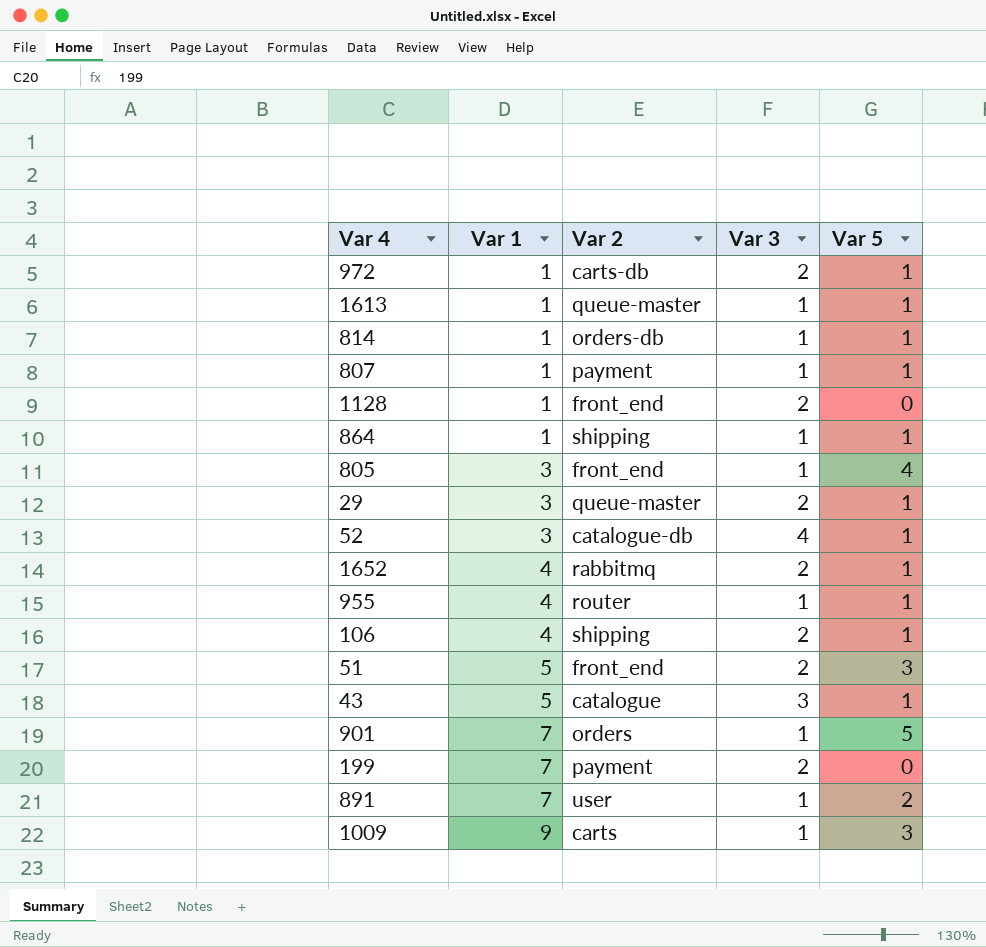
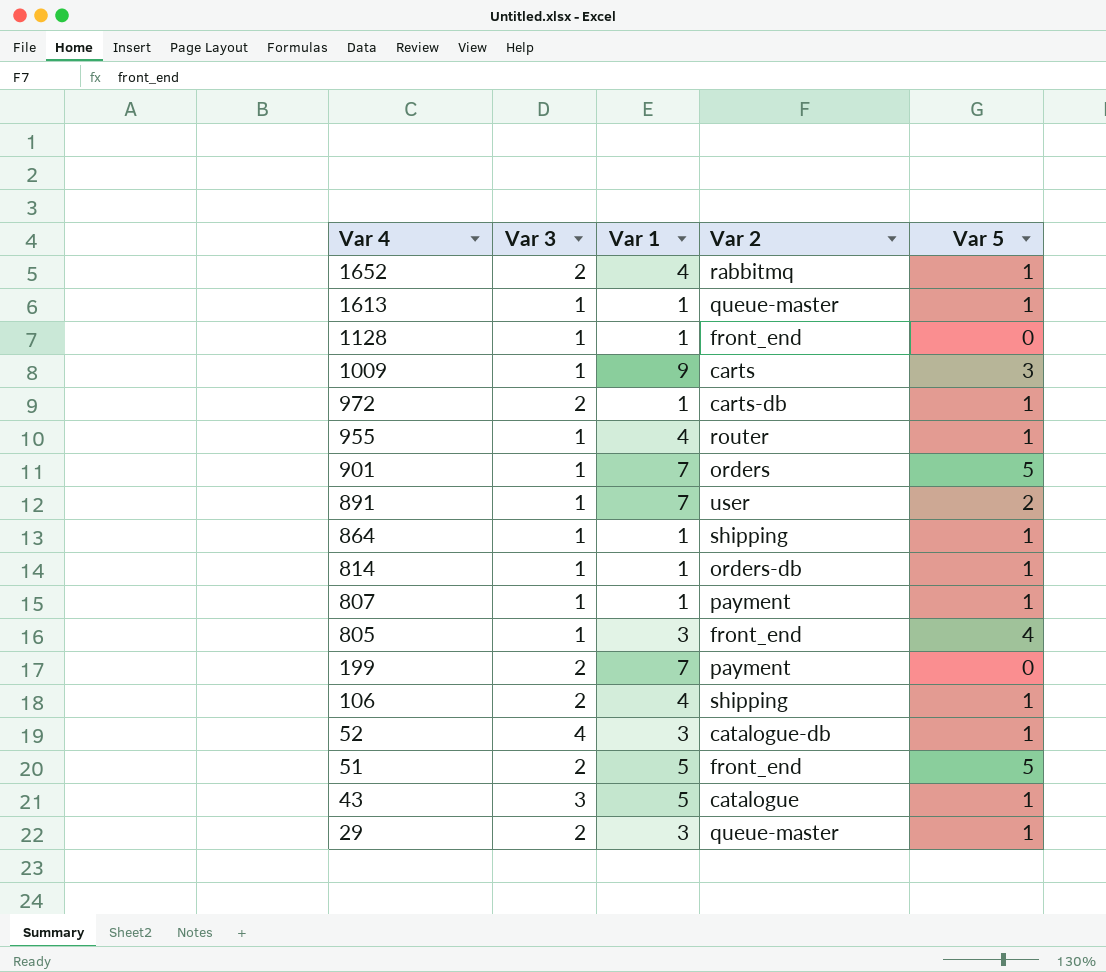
row order: Var 1 ascending -> Var 4 descending
column Var 3 | position: 4 -> 2
1128 | Var 3: 2 -> 1
51 | Var 5: 3 -> 5

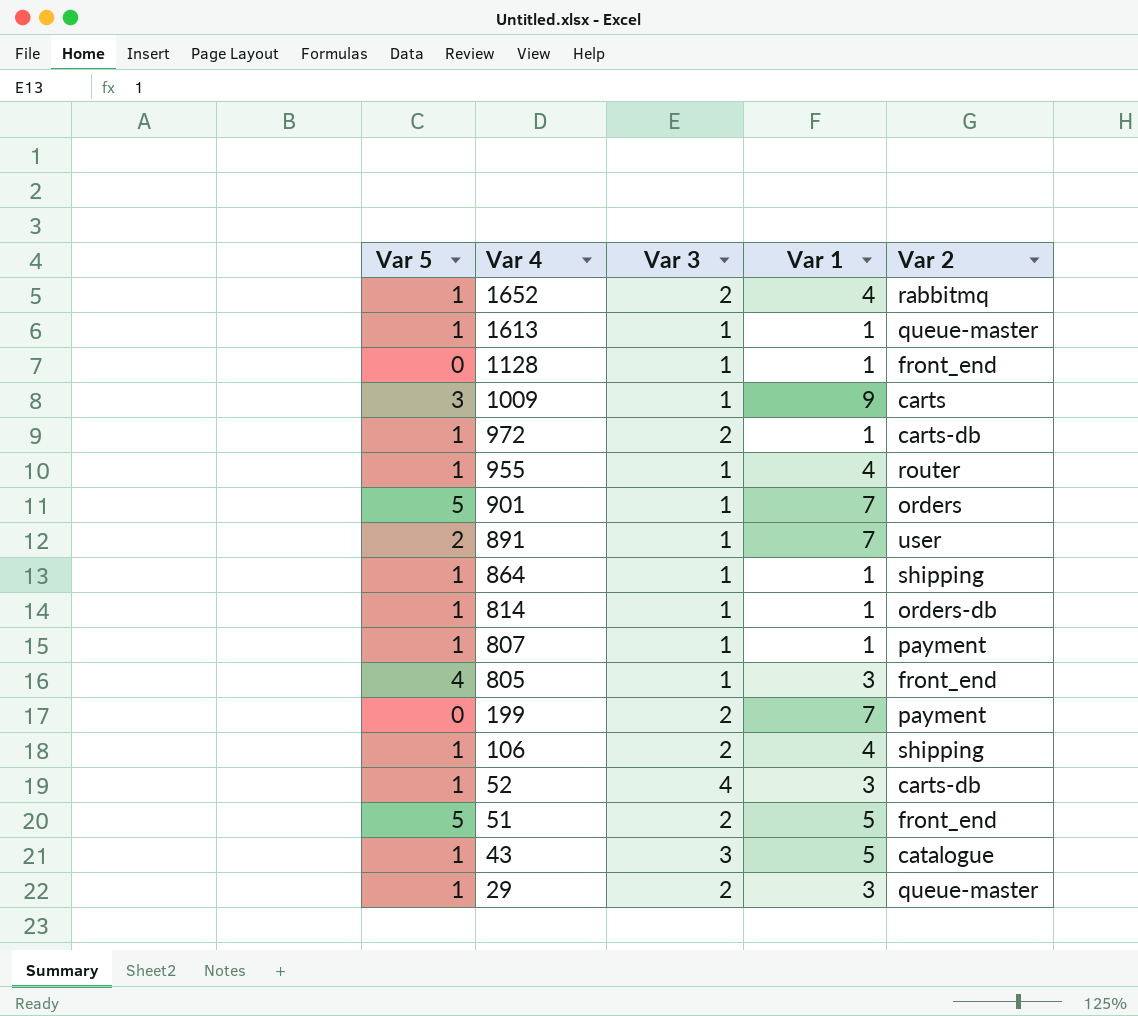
column Var 5 | position: 5 -> 1
52 | Var 2: catalogue-db -> carts-db

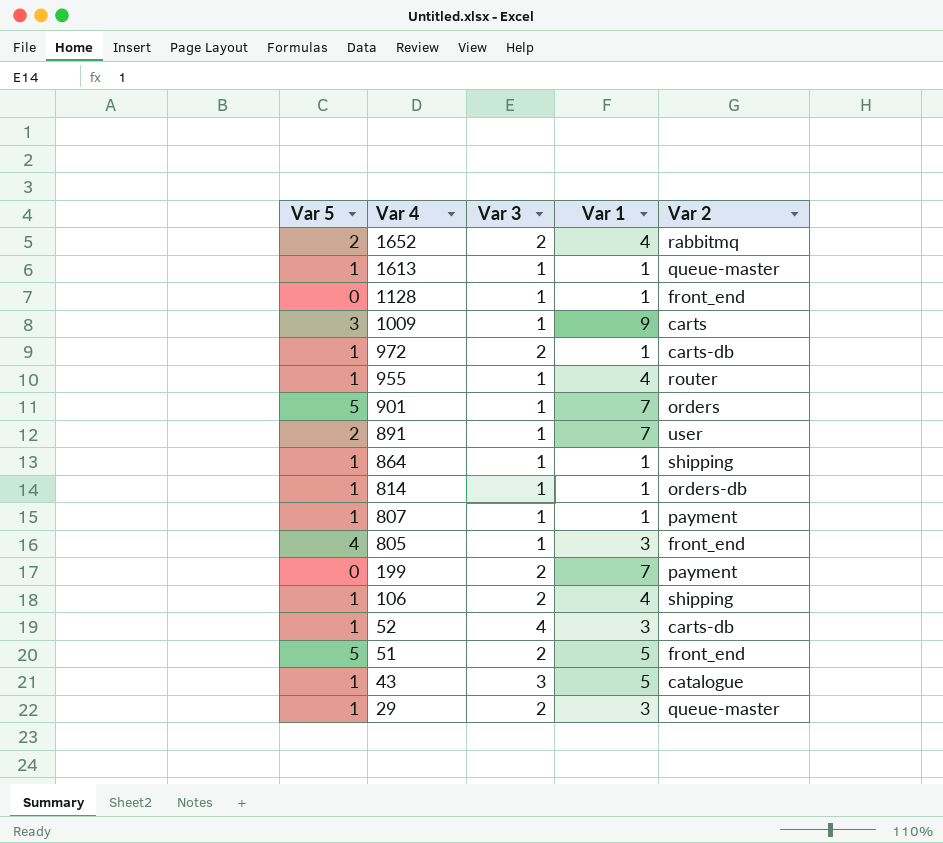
1652 | Var 5: 1 -> 2

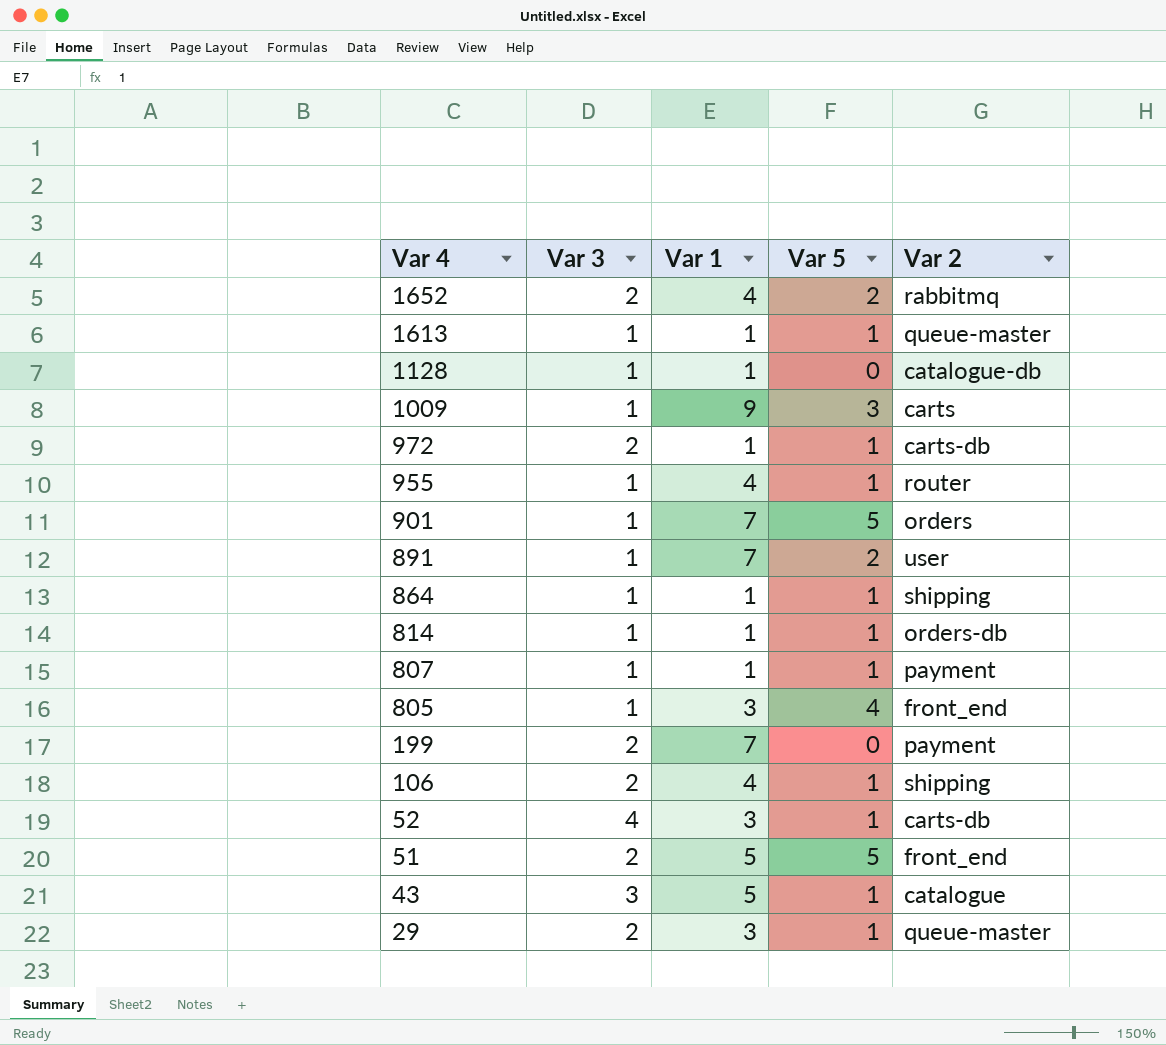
column Var 5 | position: 1 -> 4
1128 | Var 2: front_end -> catalogue-db

